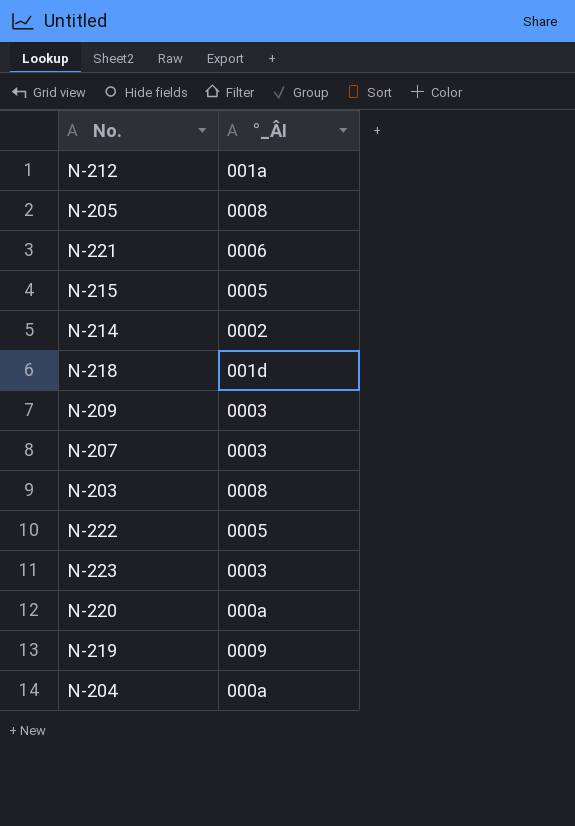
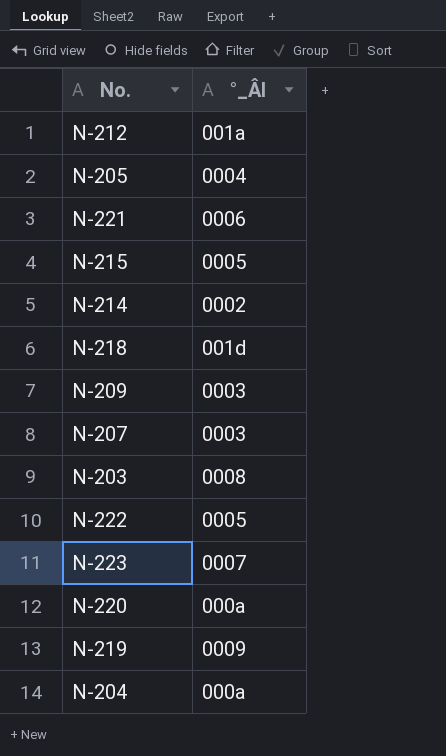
N-205 | °_ÂI: 0008 -> 0004
N-223 | °_ÂI: 0003 -> 0007

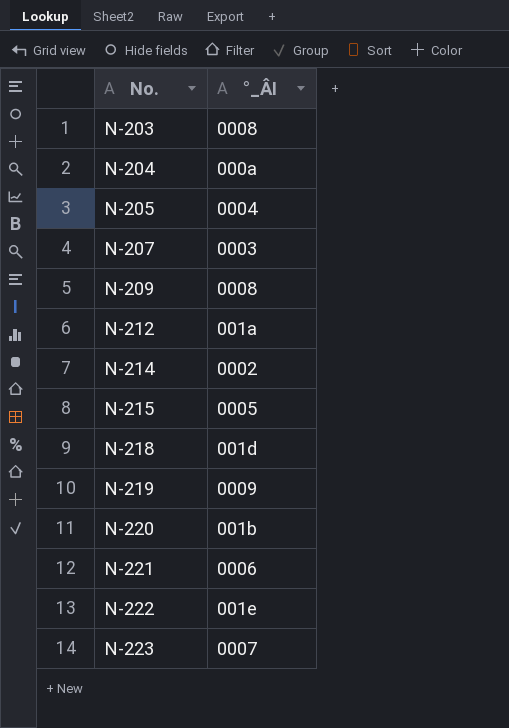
row order: none -> No. ascending
N-209 | °_ÂI: 0003 -> 0008
N-220 | °_ÂI: 000a -> 001b
N-222 | °_ÂI: 0005 -> 001e

